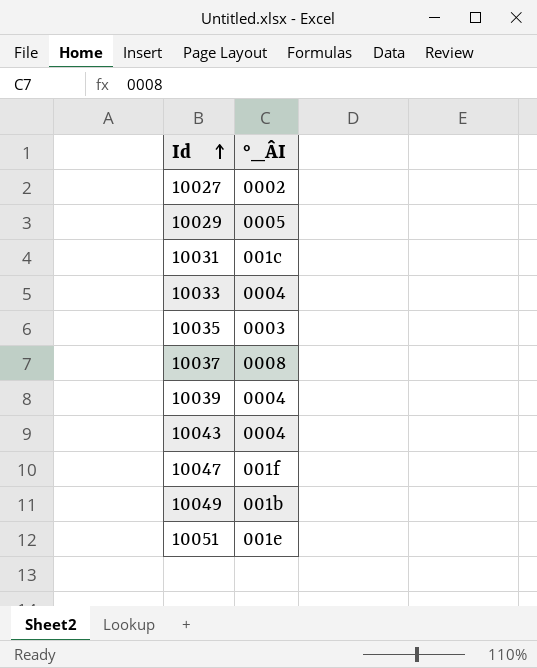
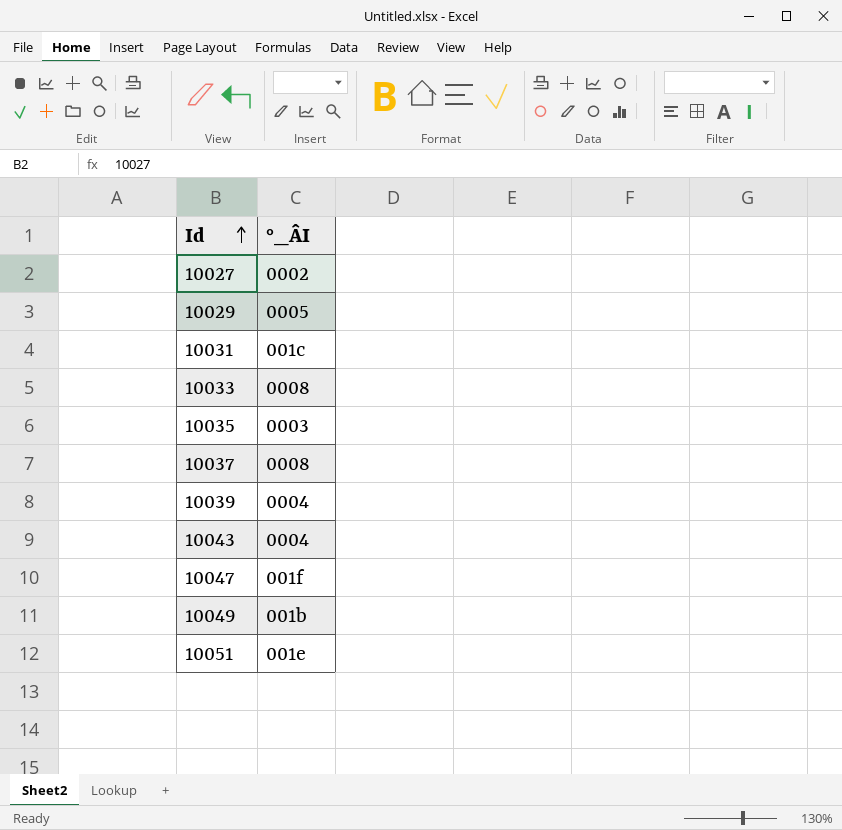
10033 | °_ÂI: 0004 -> 0008

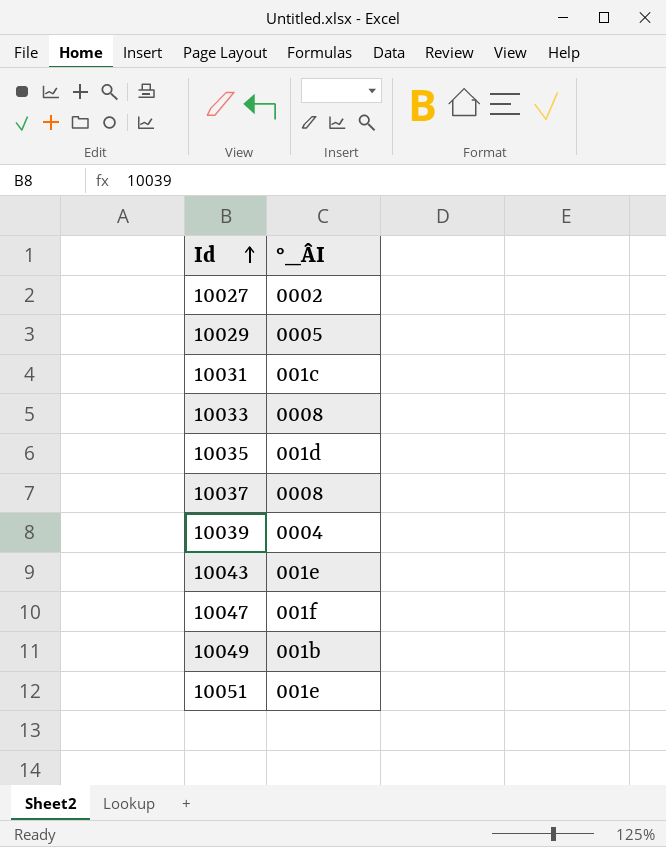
10035 | °_ÂI: 0003 -> 001d
10043 | °_ÂI: 0004 -> 001e

